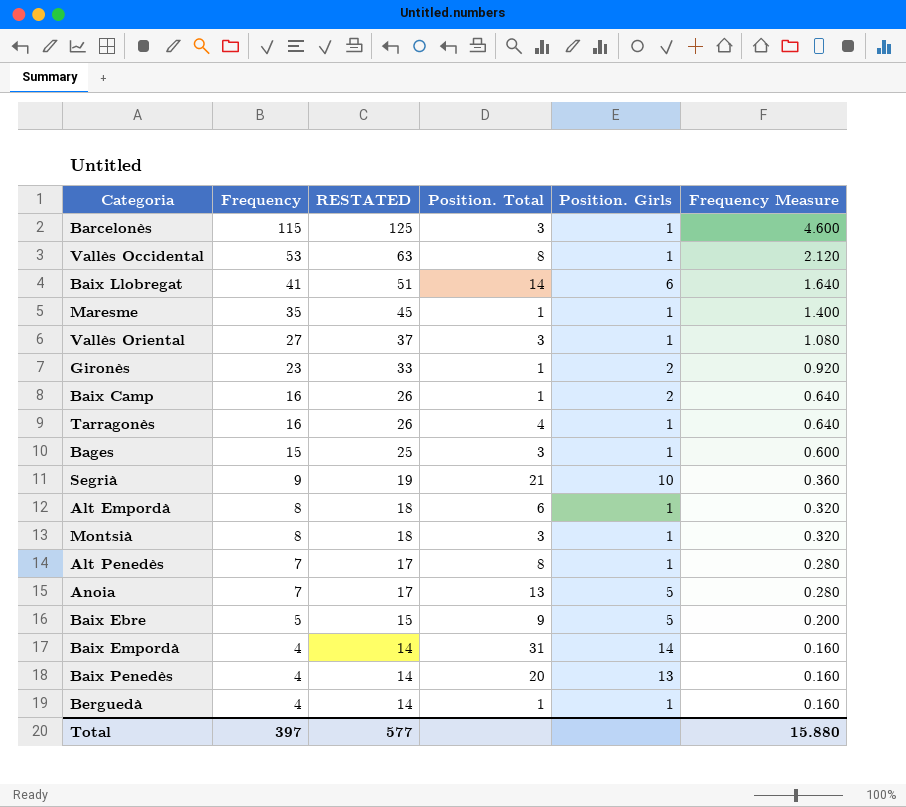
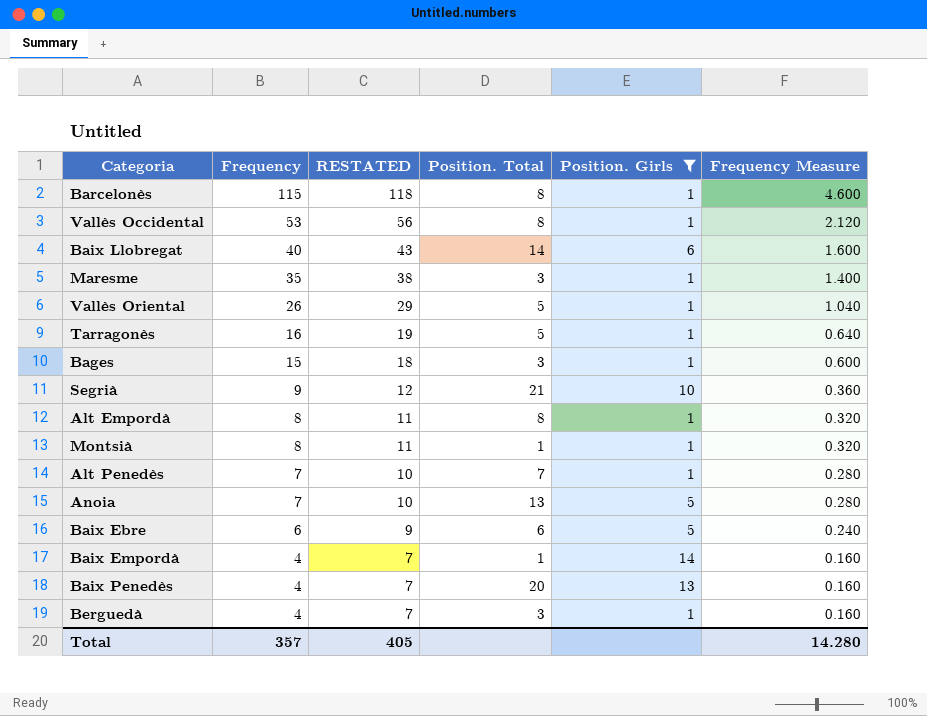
filter: none -> Position. Girls != 2
column RESTATED | formula: [Frequency] + 10 -> [Frequency] + 3
Barcelonès | Position. Total: 3 -> 8
Baix Llobregat | Frequency: 41 -> 40
Baix Llobregat | Frequency Measure: 1.640 -> 1.600
Maresme | Position. Total: 1 -> 3
Vallès Oriental | Frequency: 27 -> 26
Vallès Oriental | Position. Total: 3 -> 5
Vallès Oriental | Frequency Measure: 1.080 -> 1.040
Tarragonès | Position. Total: 4 -> 5
Alt Empordà | Position. Total: 6 -> 8
Montsià | Position. Total: 3 -> 1
Alt Penedès | Position. Total: 8 -> 7
Baix Ebre | Frequency: 5 -> 6
Baix Ebre | Position. Total: 9 -> 6
Baix Ebre | Frequency Measure: 0.200 -> 0.240
Baix Empordà | Position. Total: 31 -> 1
Berguedà | Position. Total: 1 -> 3
Total | Frequency: 397 -> 357
Total | RESTATED: 577 -> 405
Total | Frequency Measure: 15.880 -> 14.280

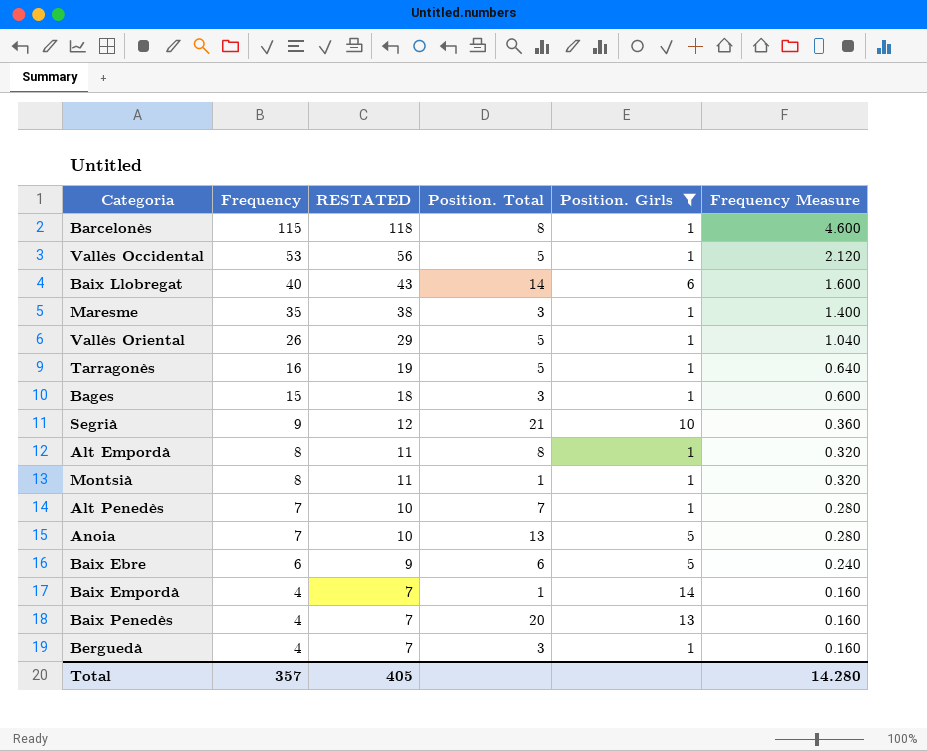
Vallès Occidental | Position. Total: 8 -> 5

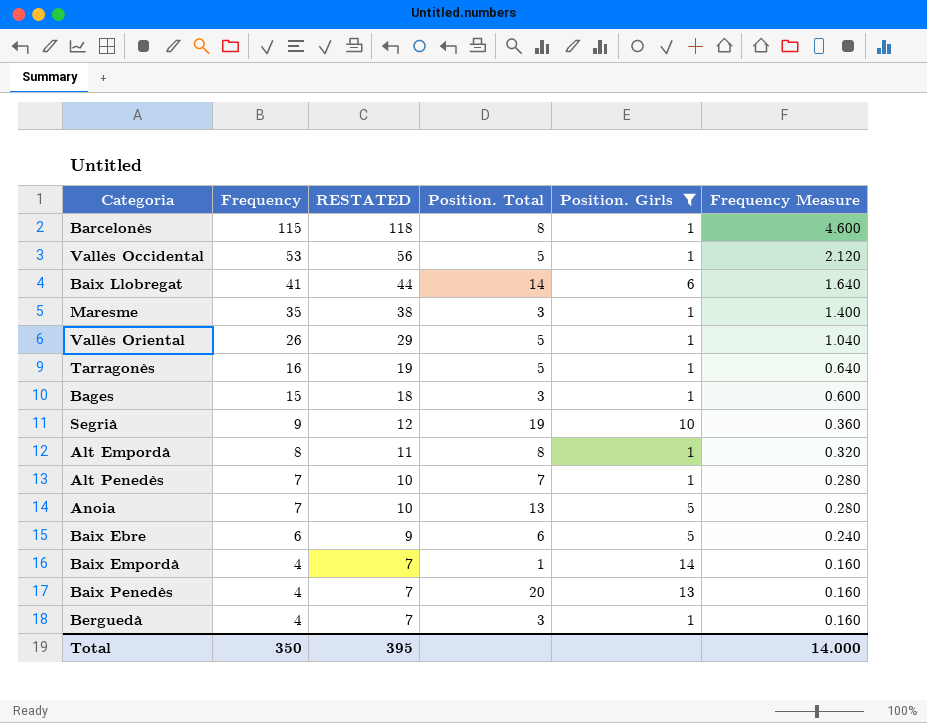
row Montsià: 8 | 11 | 1 | 1 | 0.320 -> none
Baix Llobregat | Frequency: 40 -> 41
Baix Llobregat | RESTATED: 43 -> 44
Baix Llobregat | Frequency Measure: 1.600 -> 1.640
Segrià | Position. Total: 21 -> 19
Total | Frequency: 357 -> 350
Total | RESTATED: 405 -> 395
Total | Frequency Measure: 14.280 -> 14.000

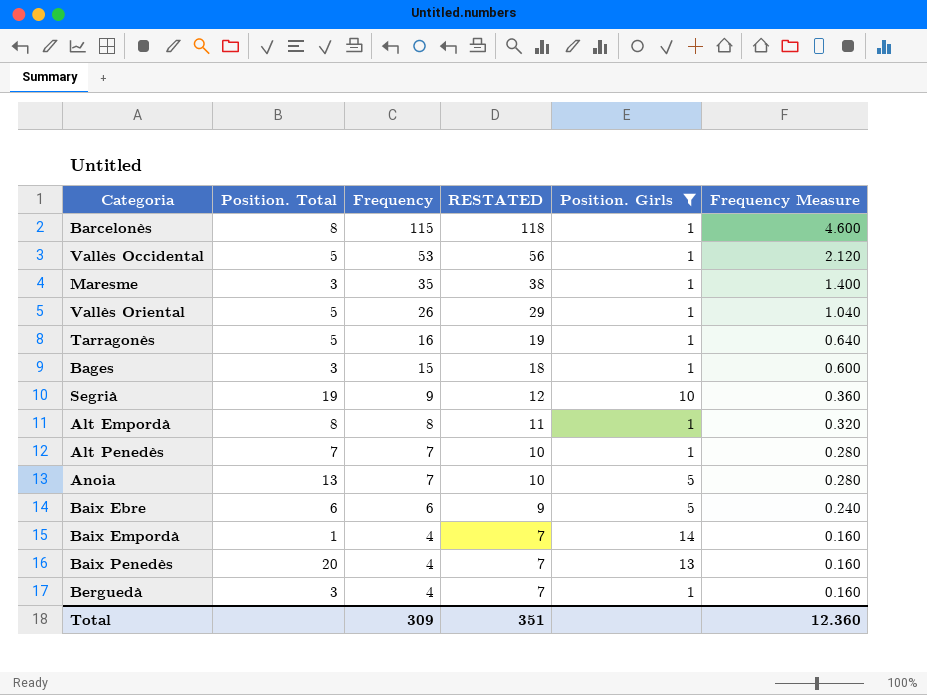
column Position. Total | position: 4 -> 2
row Baix Llobregat: 41 | 44 | 14 | 6 | 1.640 -> none
Total | Frequency: 350 -> 309
Total | RESTATED: 395 -> 351
Total | Frequency Measure: 14.000 -> 12.360

